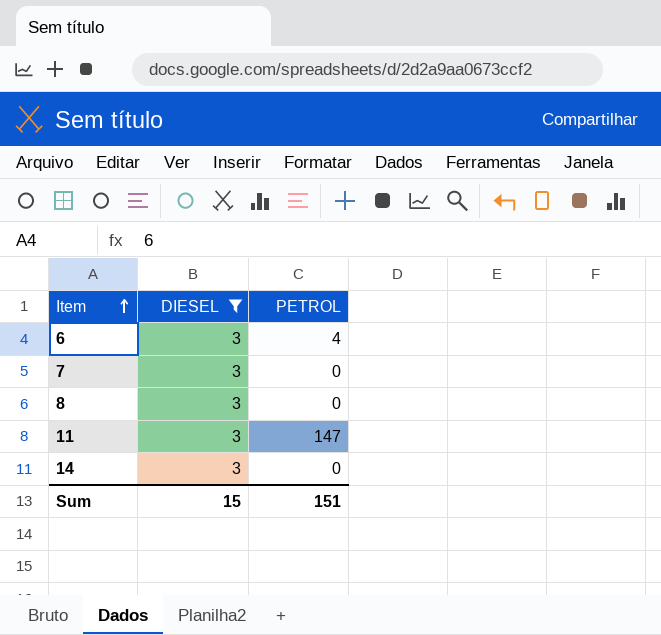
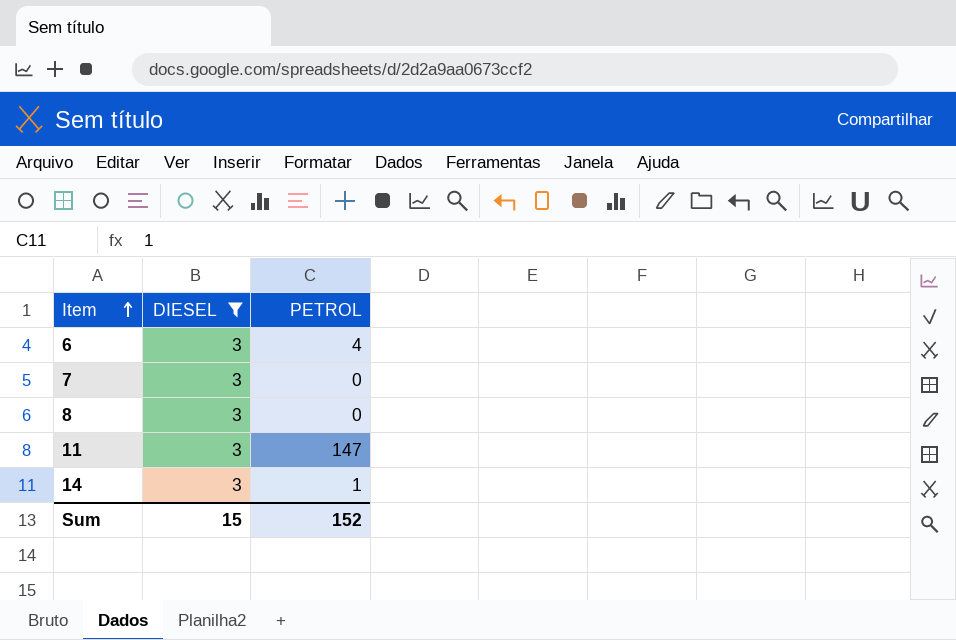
14 | PETROL: 0 -> 1
Sum | PETROL: 151 -> 152

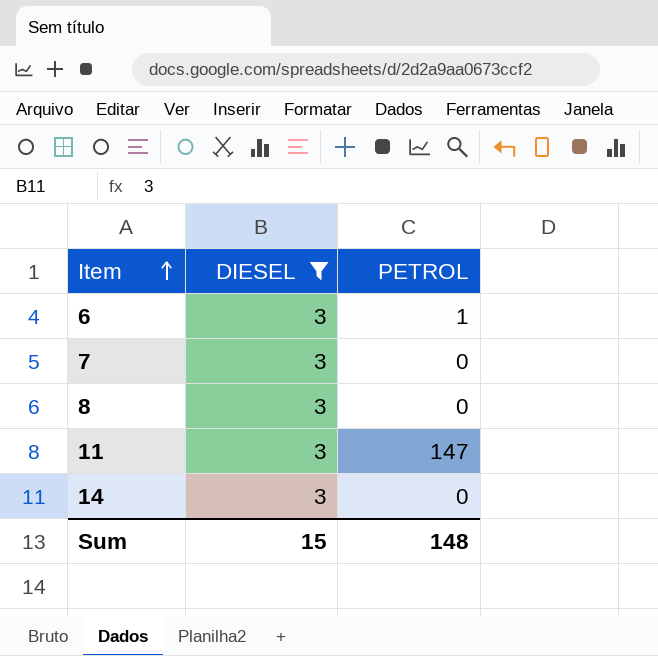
6 | PETROL: 4 -> 1
14 | PETROL: 1 -> 0
Sum | PETROL: 152 -> 148

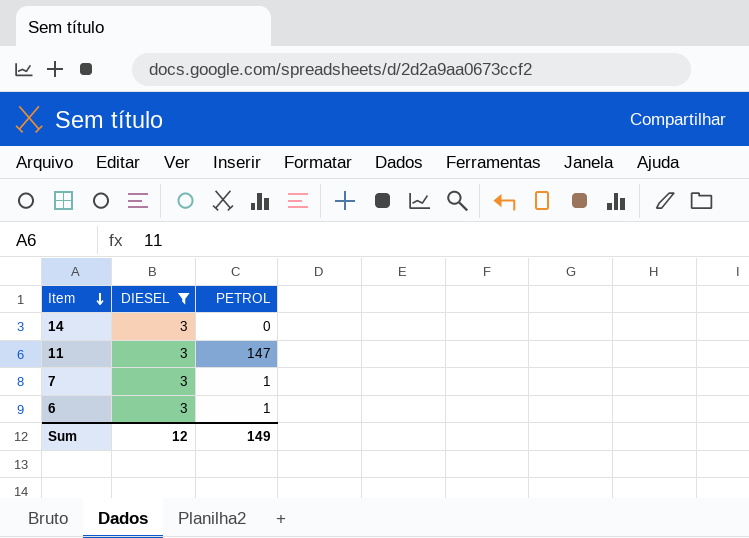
row order: Item ascending -> Item descending
row 8: 3 | 0 -> none
7 | PETROL: 0 -> 1
Sum | DIESEL: 15 -> 12
Sum | PETROL: 148 -> 149

